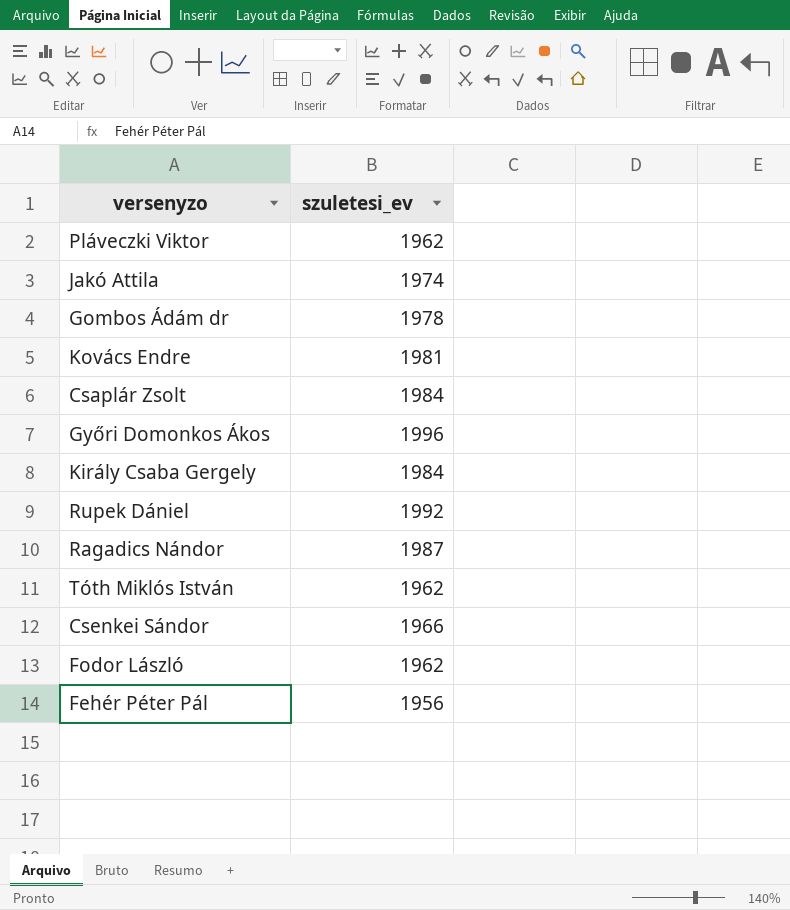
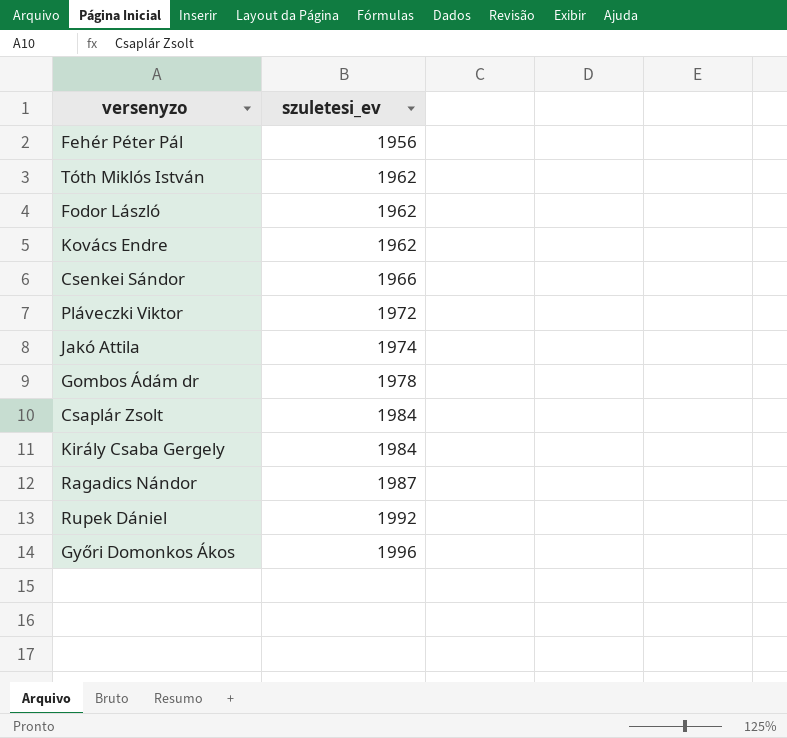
row order: none -> szuletesi_ev ascending
Kovács Endre | szuletesi_ev: 1981 -> 1962
Pláveczki Viktor | szuletesi_ev: 1962 -> 1972

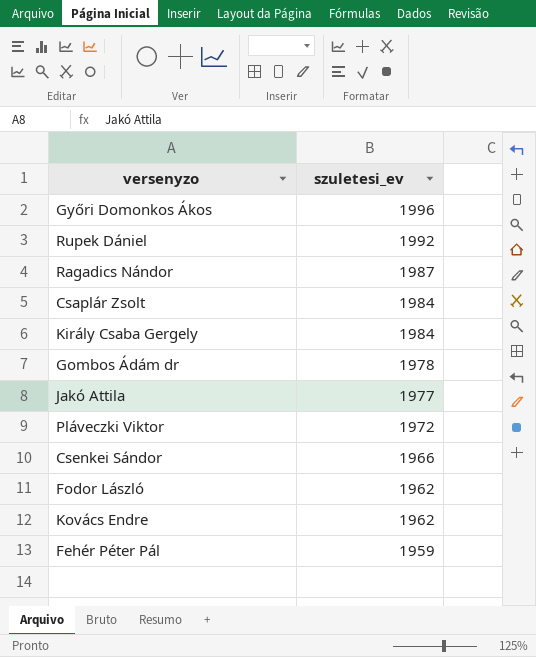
row order: szuletesi_ev ascending -> szuletesi_ev descending
row Tóth Miklós István: 1962 -> none
Jakó Attila | szuletesi_ev: 1974 -> 1977
Fehér Péter Pál | szuletesi_ev: 1956 -> 1959

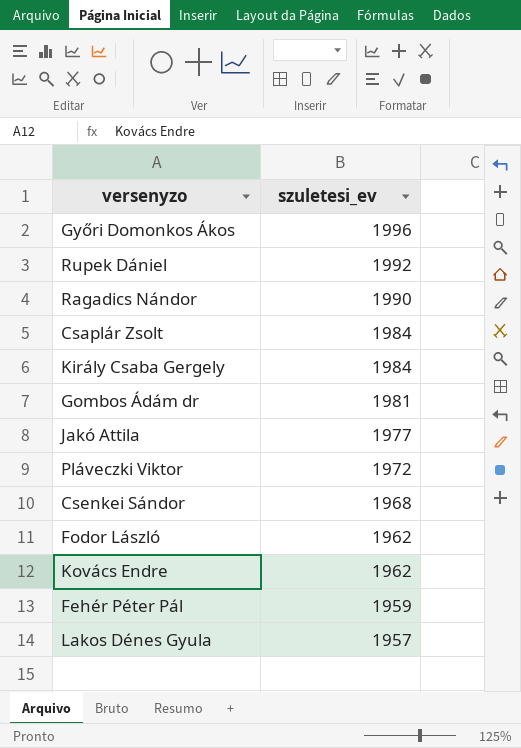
Ragadics Nándor | szuletesi_ev: 1987 -> 1990
Gombos Ádám dr | szuletesi_ev: 1978 -> 1981
Csenkei Sándor | szuletesi_ev: 1966 -> 1968
row Lakos Dénes Gyula: none -> 1957

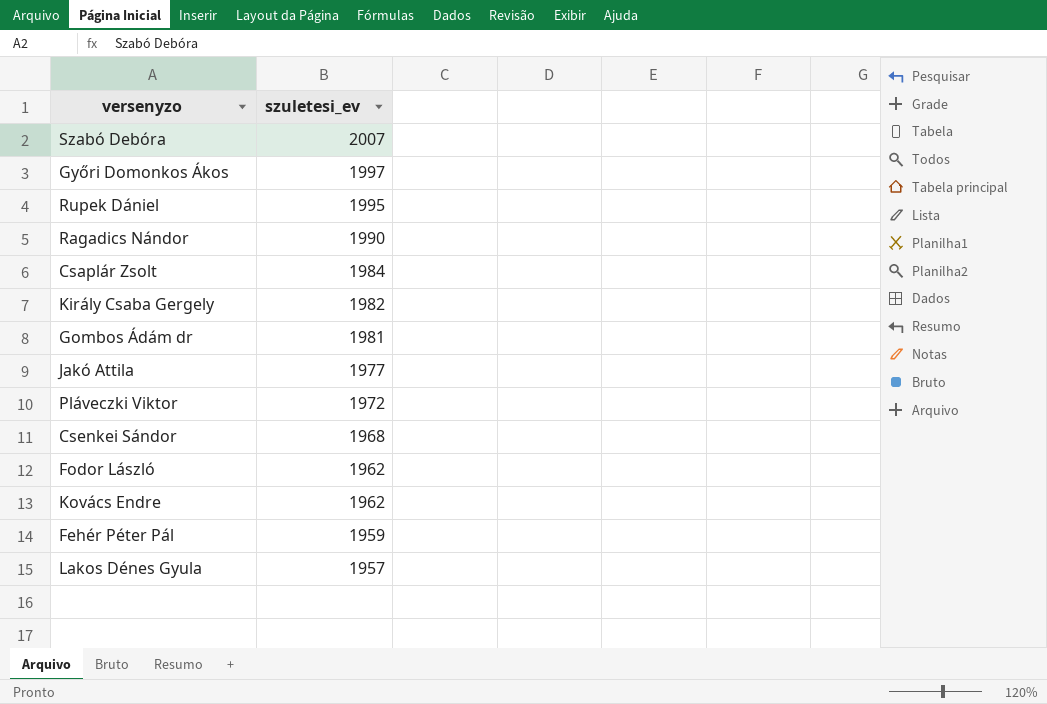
row Szabó Debóra: none -> 2007
Győri Domonkos Ákos | szuletesi_ev: 1996 -> 1997
Rupek Dániel | szuletesi_ev: 1992 -> 1995
Király Csaba Gergely | szuletesi_ev: 1984 -> 1982

